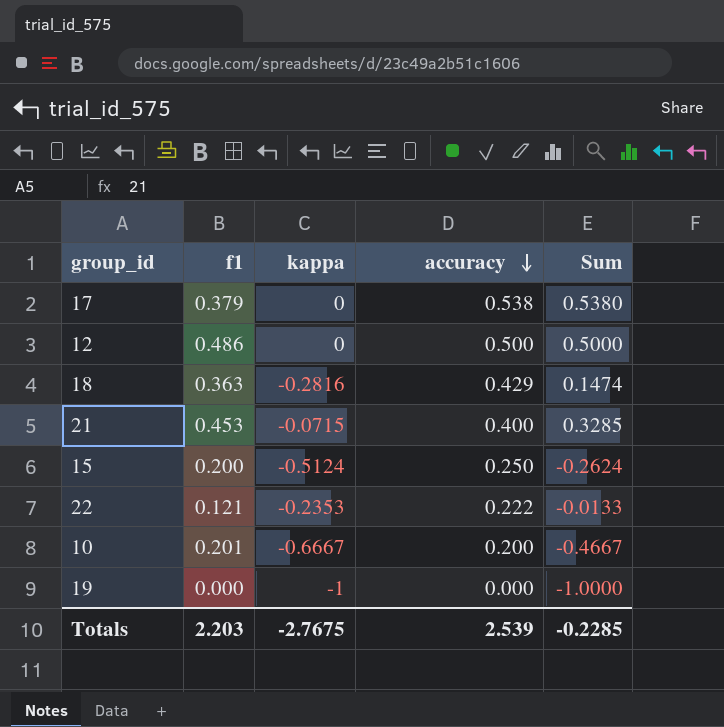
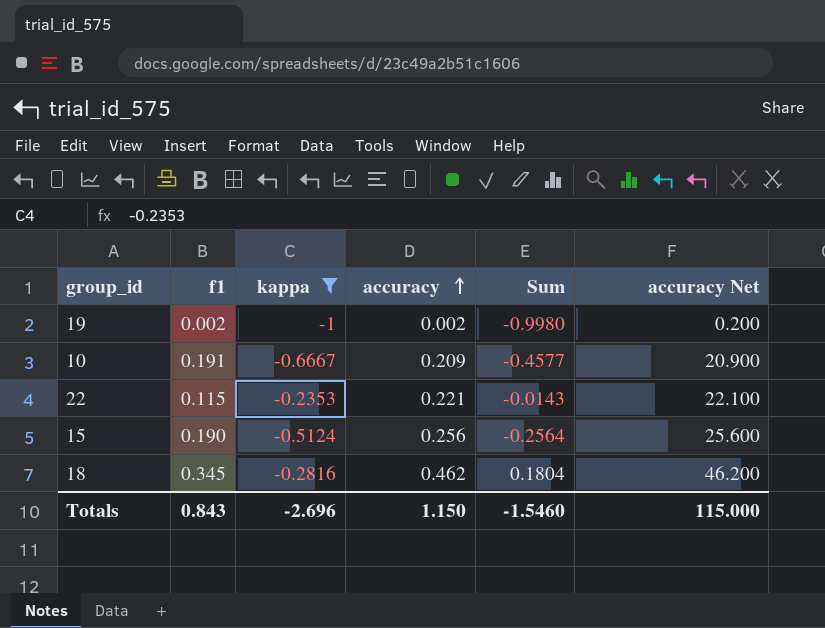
filter: none -> kappa <= -0.2353
row order: accuracy descending -> accuracy ascending
column accuracy Net | formula: none -> [accuracy] * 100
19 | f1: 0.000 -> 0.002
19 | accuracy: 0.000 -> 0.002
19 | Sum: -1.0000 -> -0.9980
10 | f1: 0.201 -> 0.191
10 | accuracy: 0.200 -> 0.209
10 | Sum: -0.4667 -> -0.4577
22 | f1: 0.121 -> 0.115
22 | accuracy: 0.222 -> 0.221
22 | Sum: -0.0133 -> -0.0143
15 | f1: 0.200 -> 0.190
15 | accuracy: 0.250 -> 0.256
15 | Sum: -0.2624 -> -0.2564
18 | f1: 0.363 -> 0.345
18 | accuracy: 0.429 -> 0.462
18 | Sum: 0.1474 -> 0.1804
Totals | f1: 2.203 -> 0.843
Totals | kappa: -2.7675 -> -2.696
Totals | accuracy: 2.539 -> 1.150
Totals | Sum: -0.2285 -> -1.5460

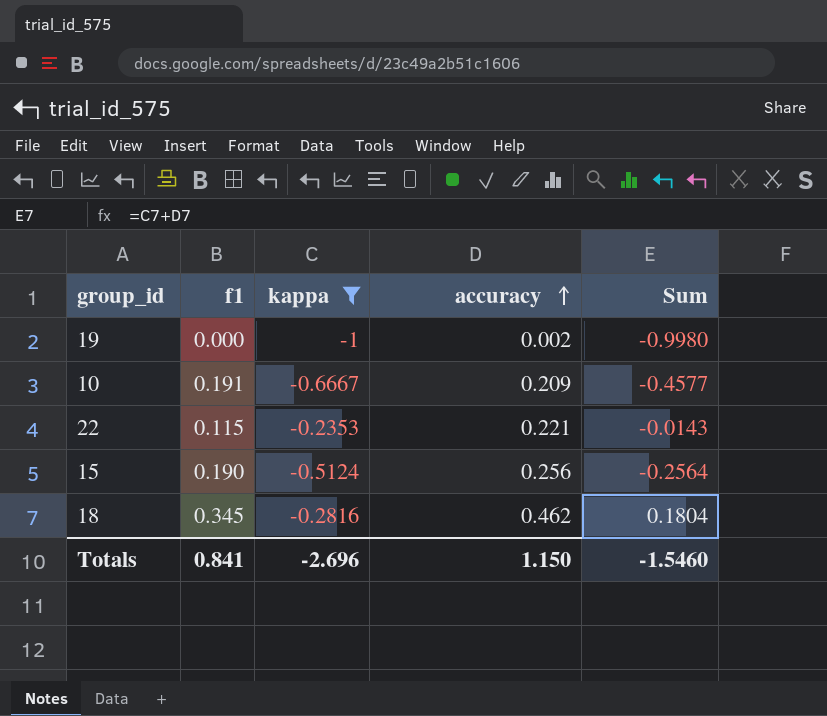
column accuracy Net | formula: [accuracy] * 100 -> none
19 | f1: 0.002 -> 0.000
Totals | f1: 0.843 -> 0.841

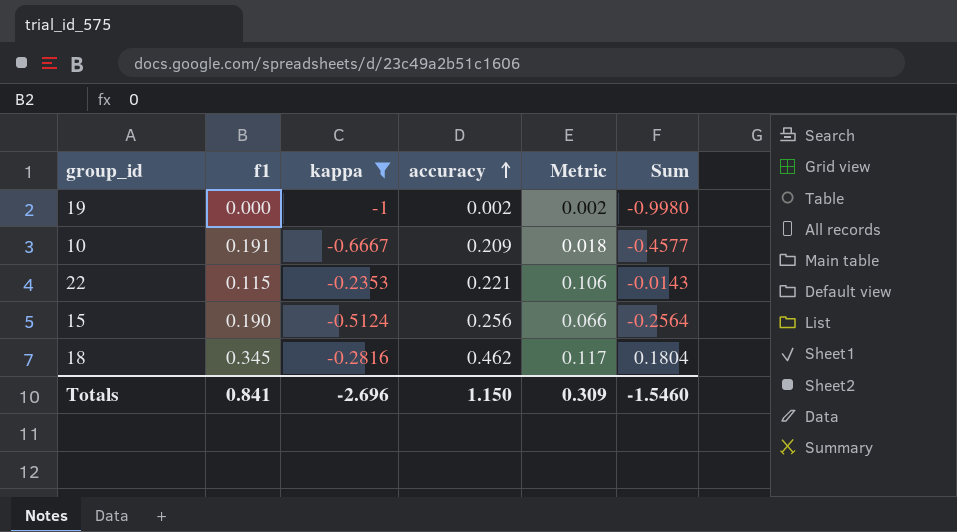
column Metric | formula: none -> [accuracy] - [f1]

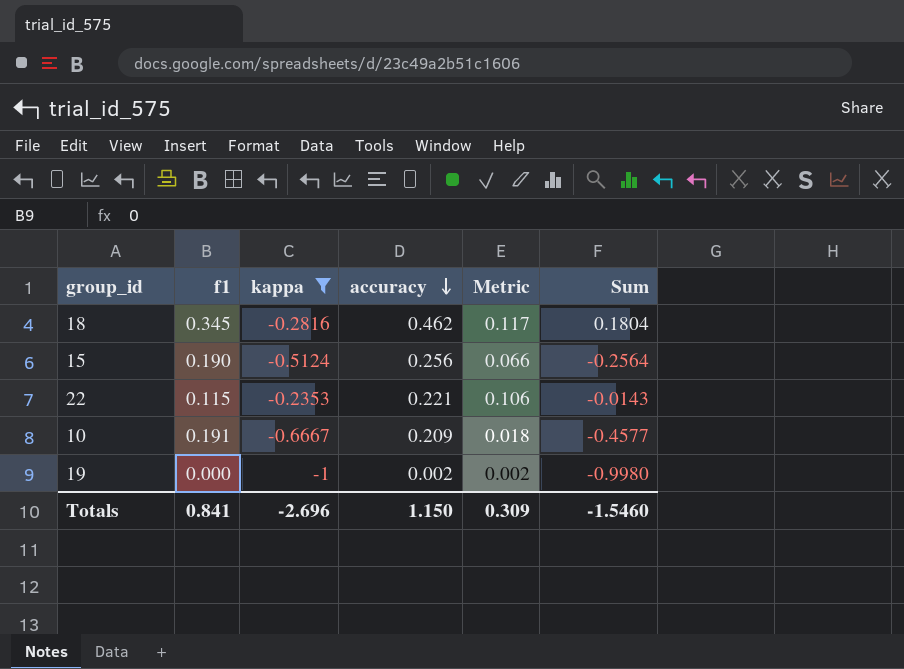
row order: accuracy ascending -> accuracy descending

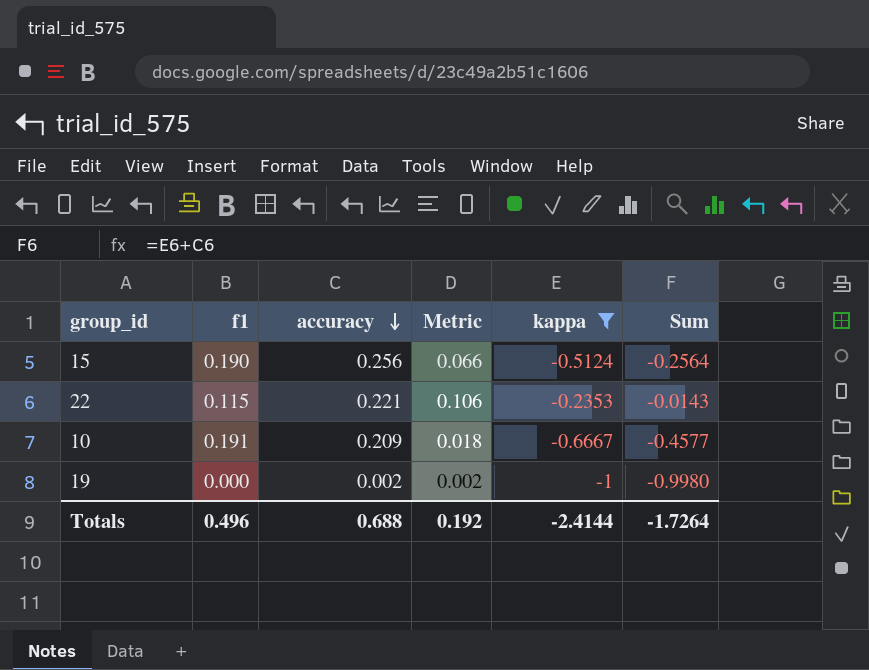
column kappa | position: 3 -> 5
row 18: 0.345 | -0.2816 | 0.462 | 0.117 | 0.1804 -> none
Totals | f1: 0.841 -> 0.496
Totals | accuracy: 1.150 -> 0.688
Totals | Metric: 0.309 -> 0.192
Totals | kappa: -2.696 -> -2.4144
Totals | Sum: -1.5460 -> -1.7264

